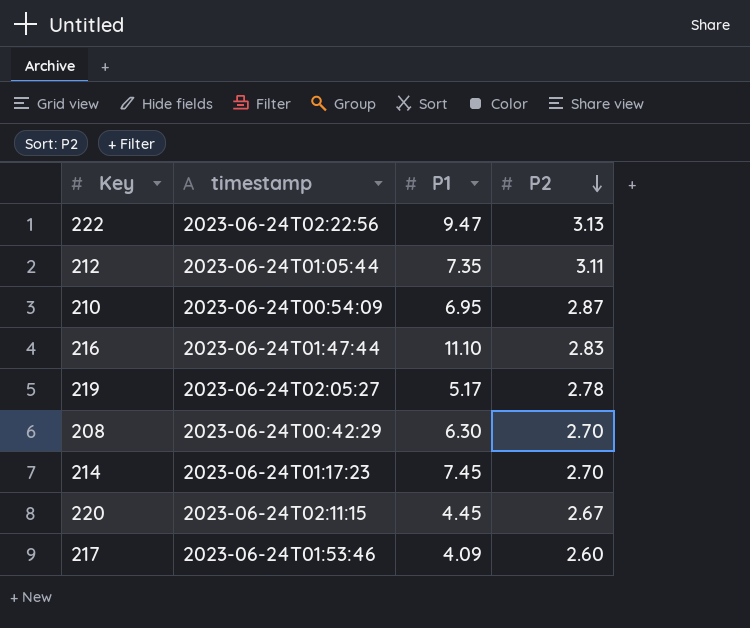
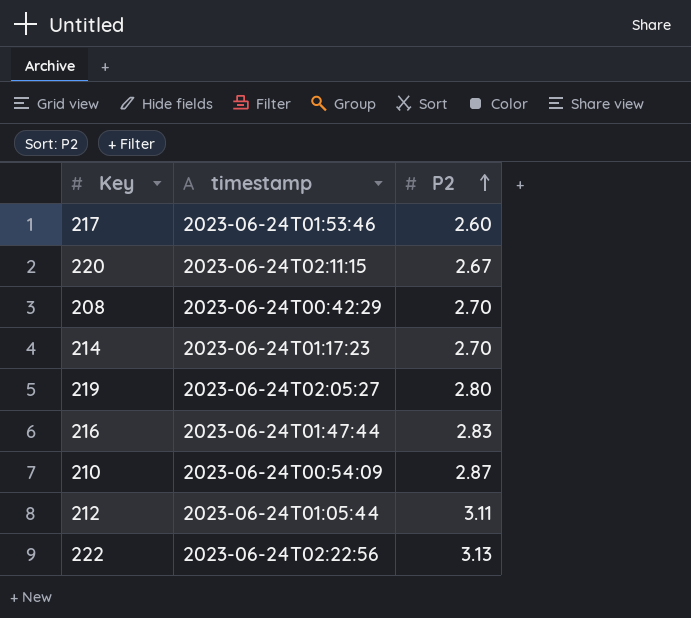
row order: P2 descending -> P2 ascending
column P1 | position: 3 -> none
219 | P2: 2.78 -> 2.80

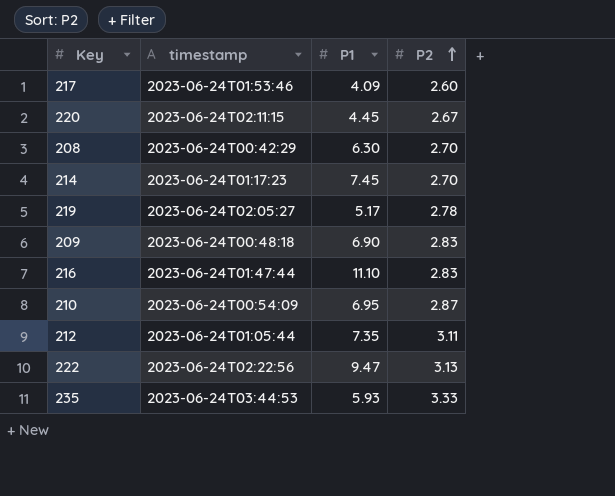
column P1 | position: none -> 3
219 | P2: 2.80 -> 2.78
row 209: none -> 2023-06-24T00:48:18 | 6.90 | 2.83
row 235: none -> 2023-06-24T03:44:53 | 5.93 | 3.33

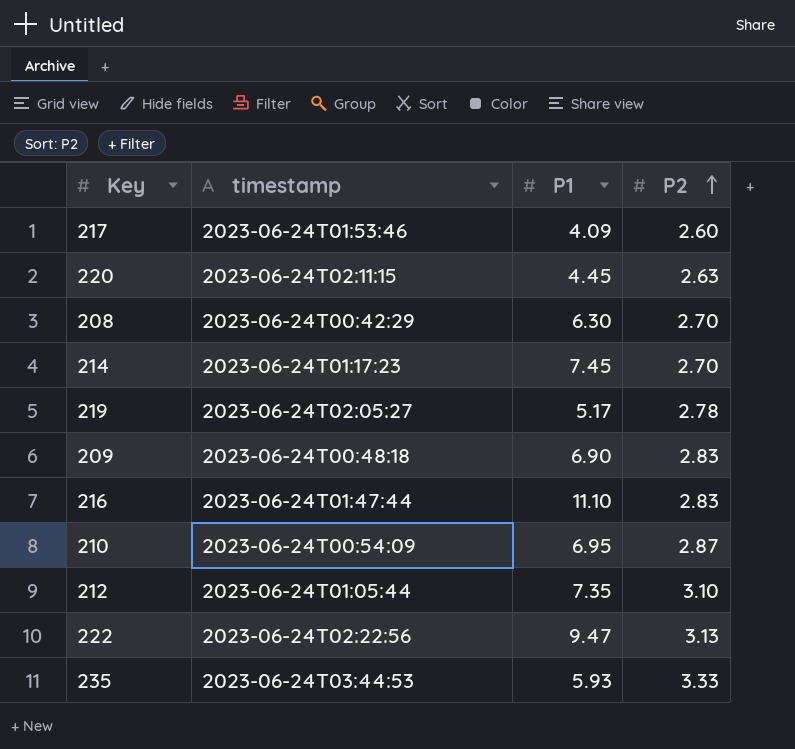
220 | P2: 2.67 -> 2.63
212 | P2: 3.11 -> 3.10

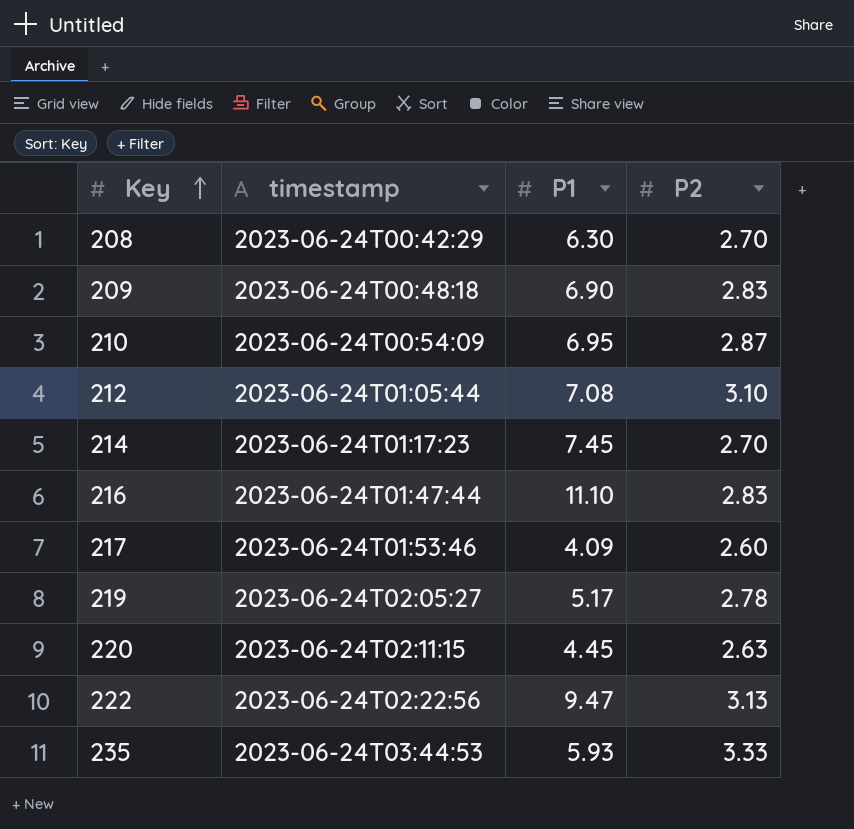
row order: P2 ascending -> Key ascending
212 | P1: 7.35 -> 7.08

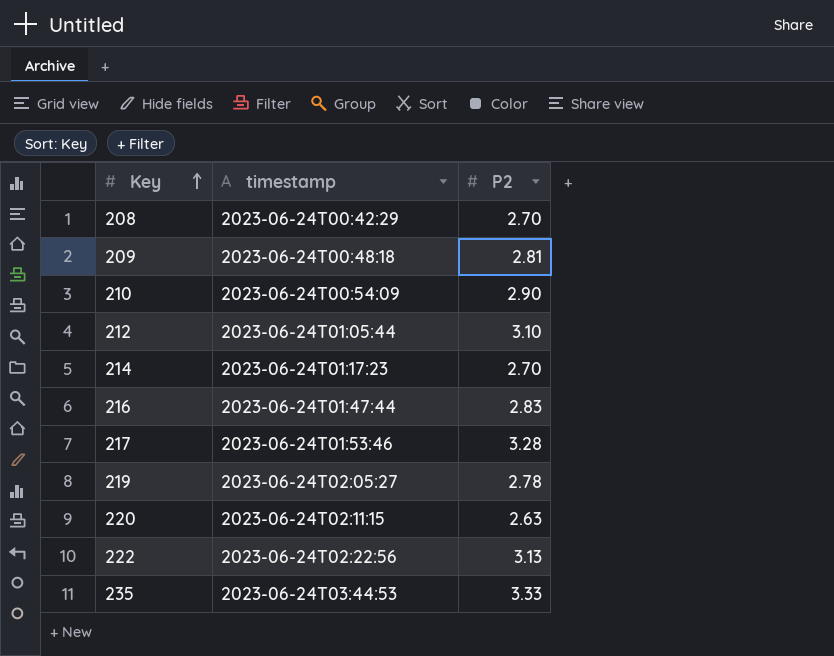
column P1 | position: 3 -> none
209 | P2: 2.83 -> 2.81
210 | P2: 2.87 -> 2.90
217 | P2: 2.60 -> 3.28

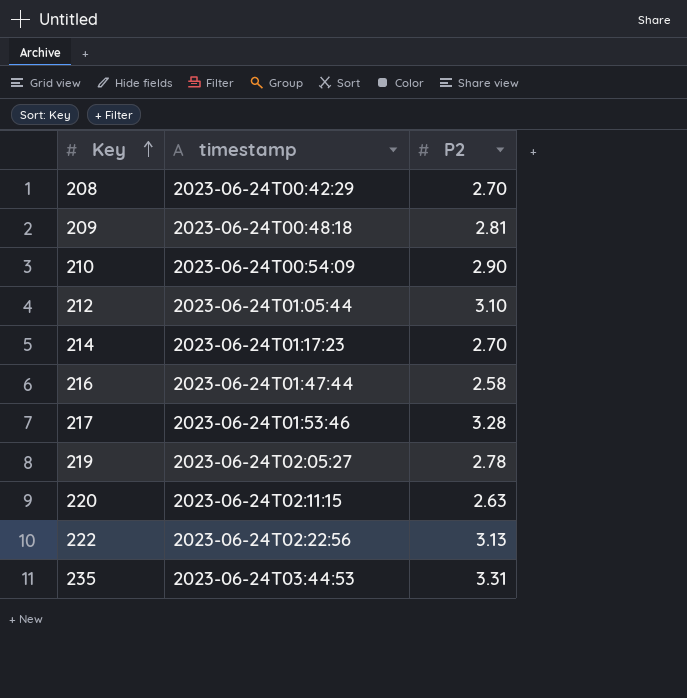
216 | P2: 2.83 -> 2.58
235 | P2: 3.33 -> 3.31

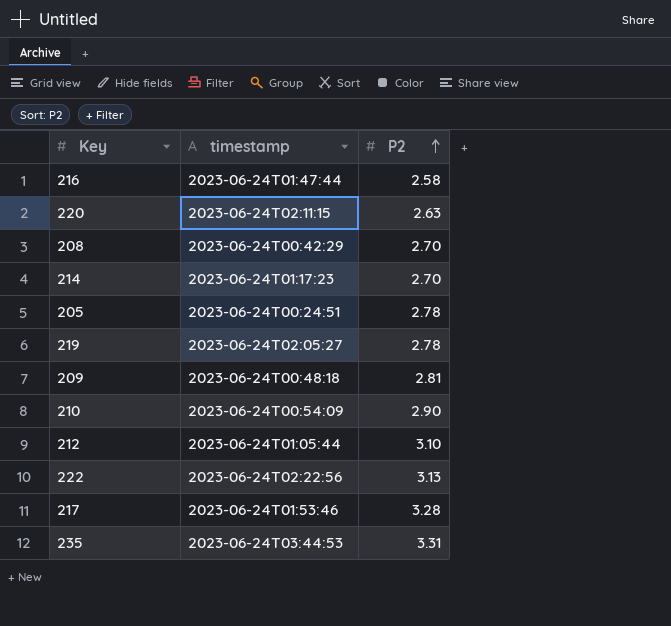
row order: Key ascending -> P2 ascending
row 205: none -> 2023-06-24T00:24:51 | 2.78

